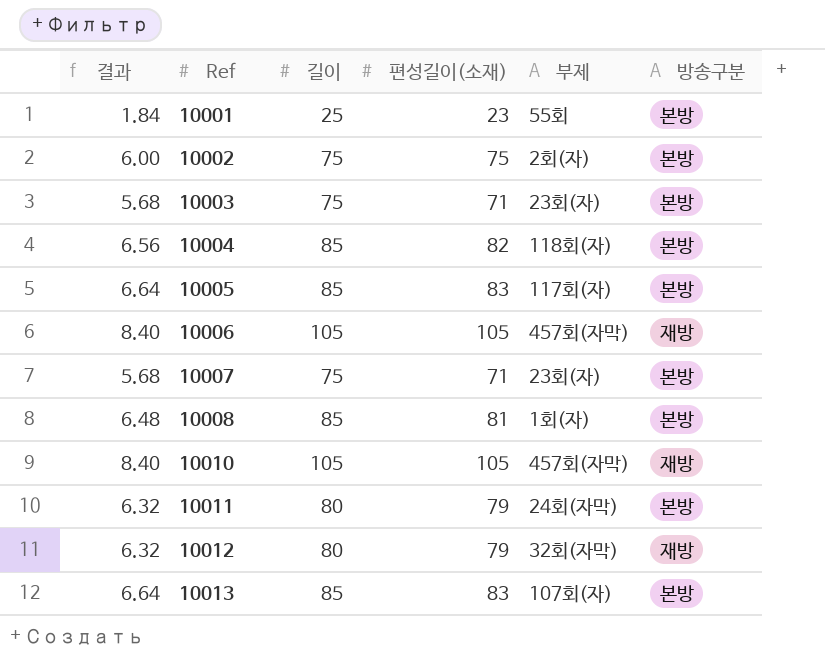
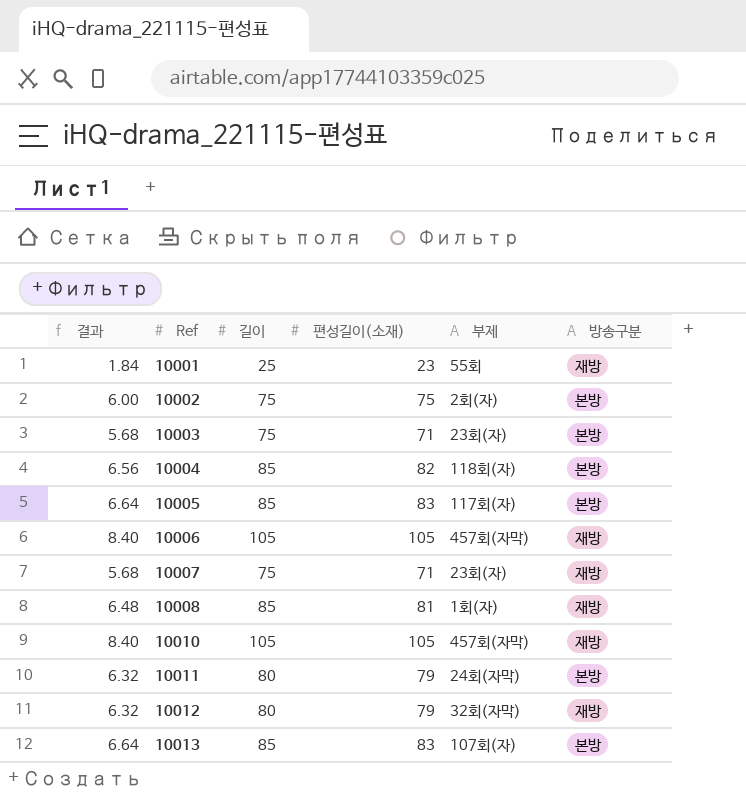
10001 | 방송구분: 본방 -> 재방
10007 | 방송구분: 본방 -> 재방
10008 | 방송구분: 본방 -> 재방

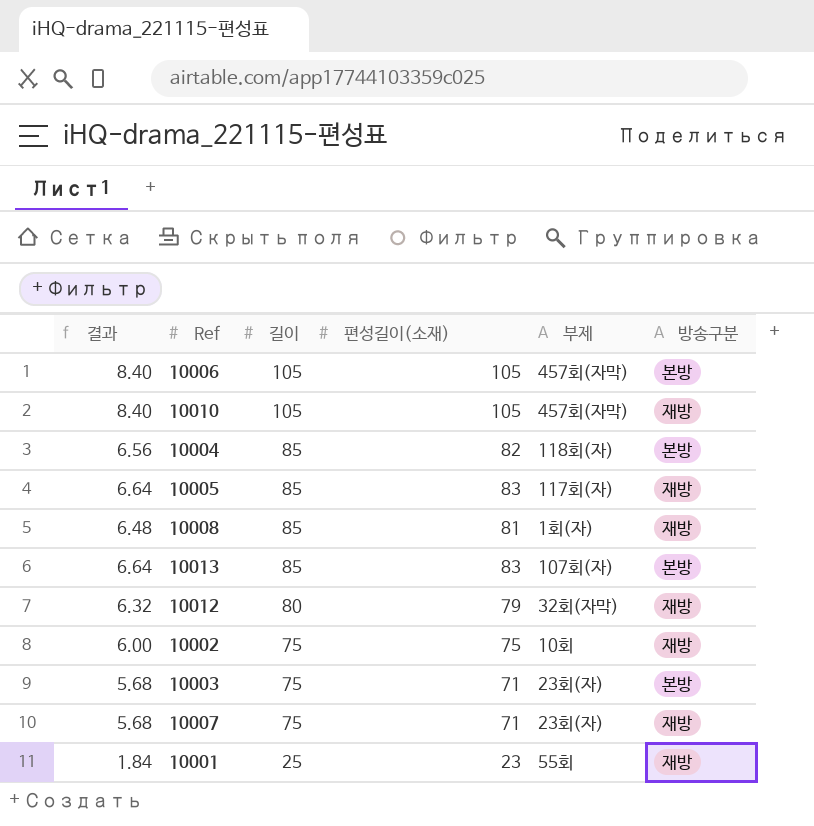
row order: Ref ascending -> 길이 descending
row 10011: 6.32 | 80 | 79 | 24회(자막) | 본방 -> none
10006 | 방송구분: 재방 -> 본방
10005 | 방송구분: 본방 -> 재방
10002 | 부제: 2회(자) -> 10회
10002 | 방송구분: 본방 -> 재방

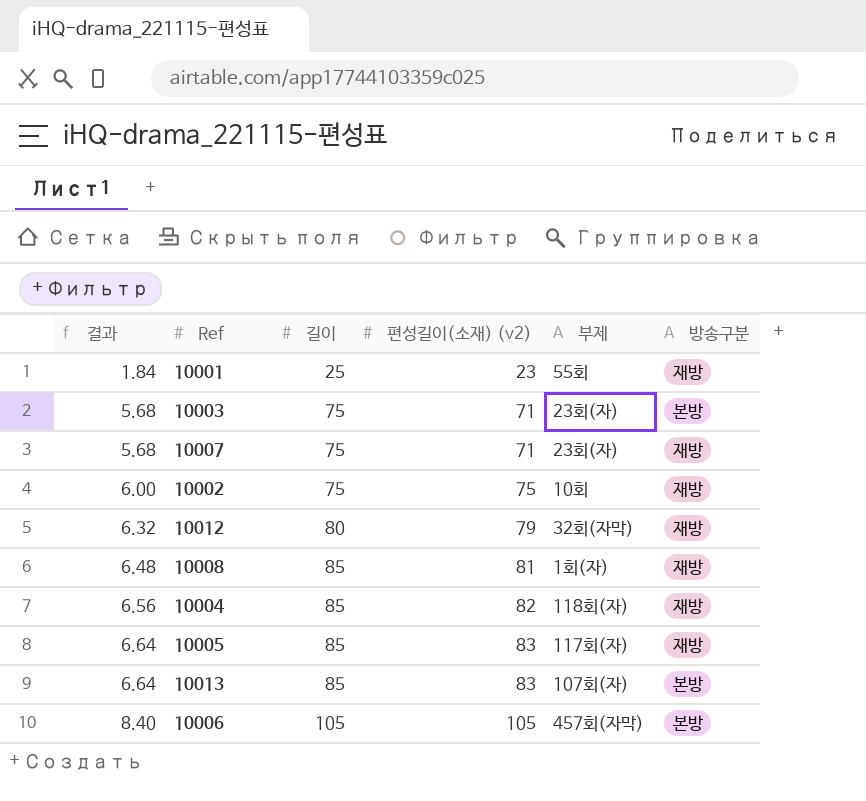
row order: 길이 descending -> 결과 ascending
column name: 편성길이(소재) -> 편성길이(소재) (v2)
row 10010: 8.40 | 105 | 105 | 457회(자막) | 재방 -> none
10004 | 방송구분: 본방 -> 재방

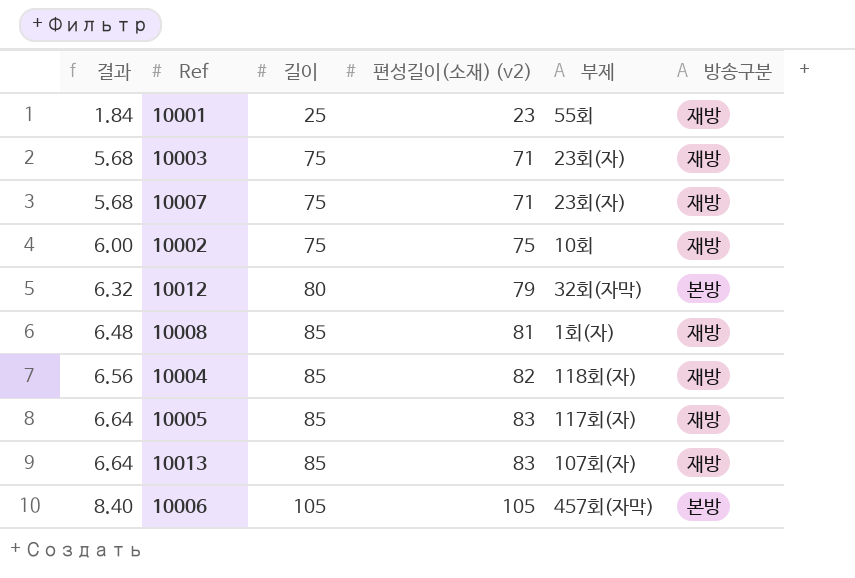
10003 | 방송구분: 본방 -> 재방
10012 | 방송구분: 재방 -> 본방
10013 | 방송구분: 본방 -> 재방

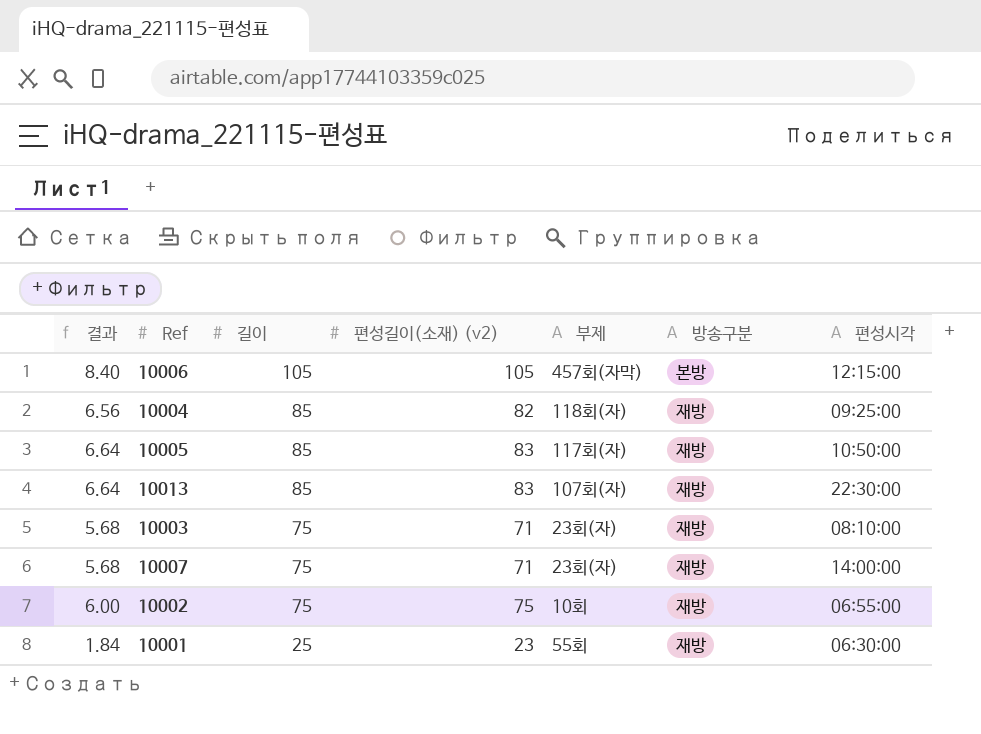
row order: 결과 ascending -> 길이 descending
column 편성시각 | position: none -> 7
row 10012: 6.32 | 80 | 79 | 32회(자막) | 본방 -> none
row 10008: 6.48 | 85 | 81 | 1회(자) | 재방 -> none

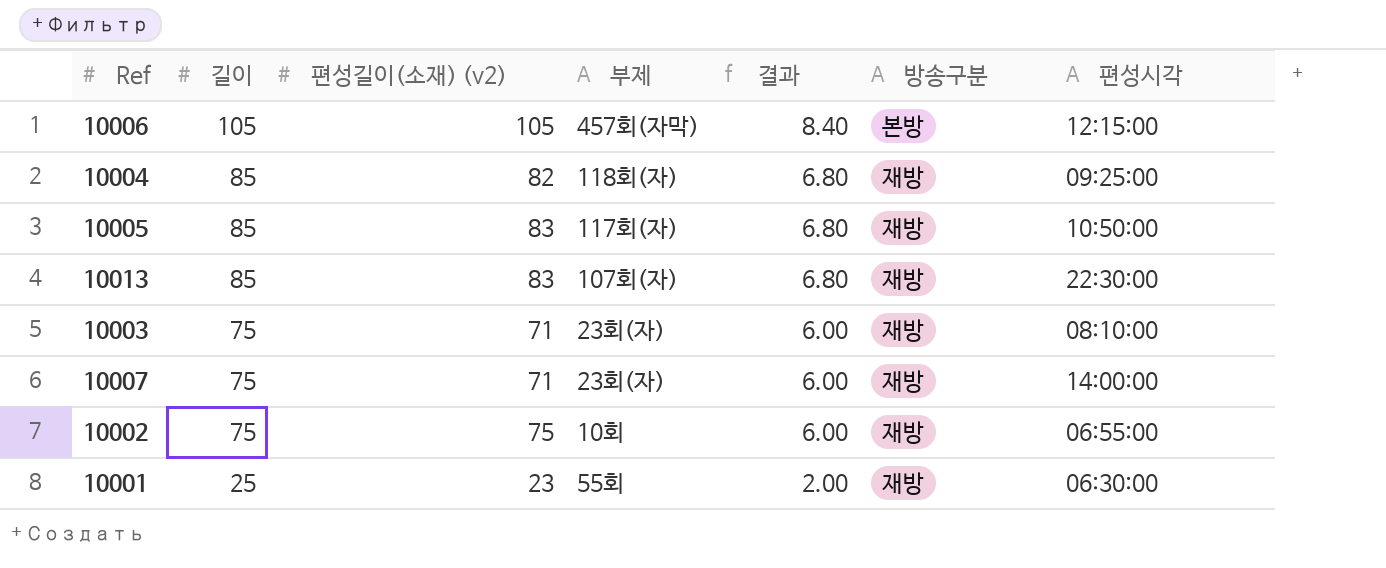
column 결과 | formula: [편성길이(소재) (v2)] * 0.08 -> [길이] * 0.08
column 결과 | position: 1 -> 5

